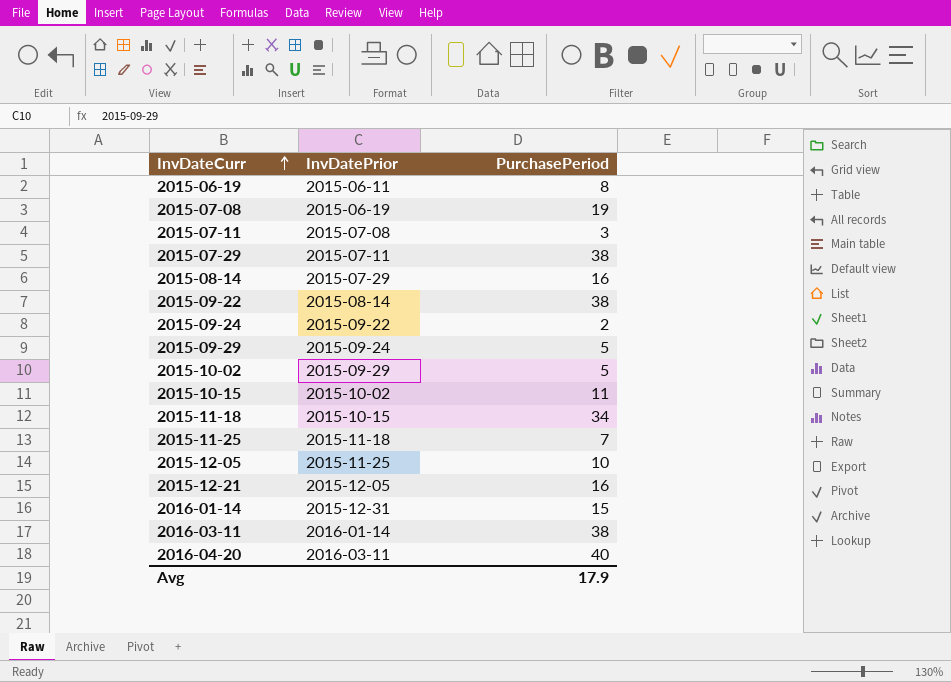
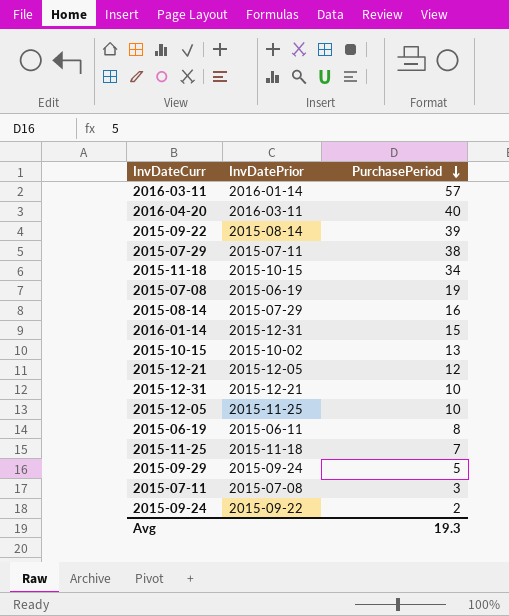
row order: InvDateCurr ascending -> PurchasePeriod descending
row 2015-10-02: 2015-09-29 | 5 -> none
2016-03-11 | PurchasePeriod: 38 -> 57
2015-09-22 | PurchasePeriod: 38 -> 39
2015-10-15 | PurchasePeriod: 11 -> 13
2015-12-21 | PurchasePeriod: 16 -> 12
row 2015-12-31: none -> 2015-12-21 | 10
Avg | PurchasePeriod: 17.9 -> 19.3

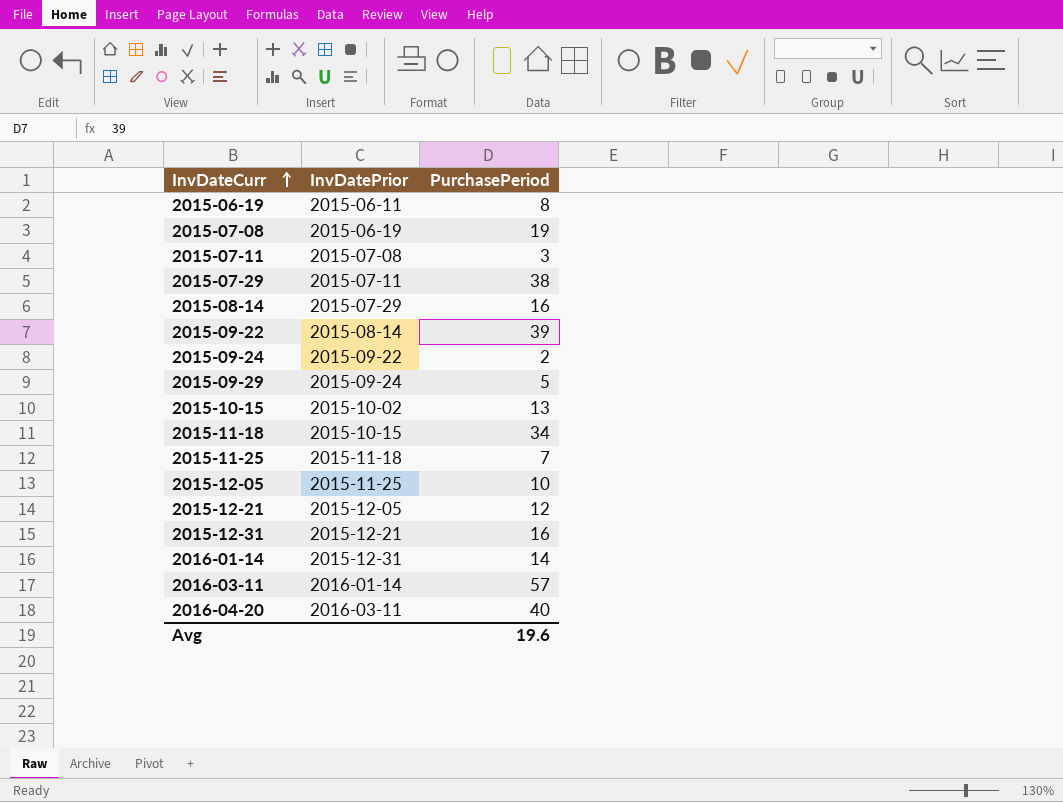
row order: PurchasePeriod descending -> InvDateCurr ascending
2015-12-31 | PurchasePeriod: 10 -> 16
2016-01-14 | PurchasePeriod: 15 -> 14
Avg | PurchasePeriod: 19.3 -> 19.6

